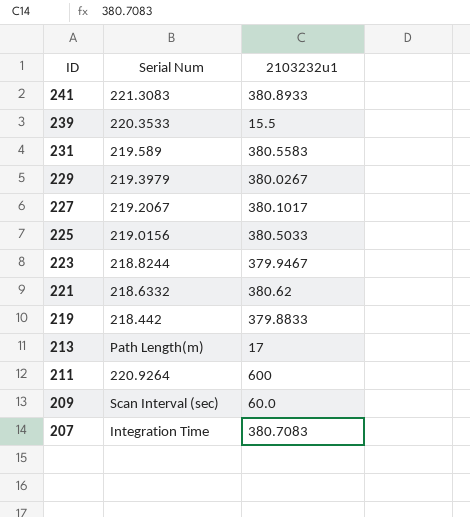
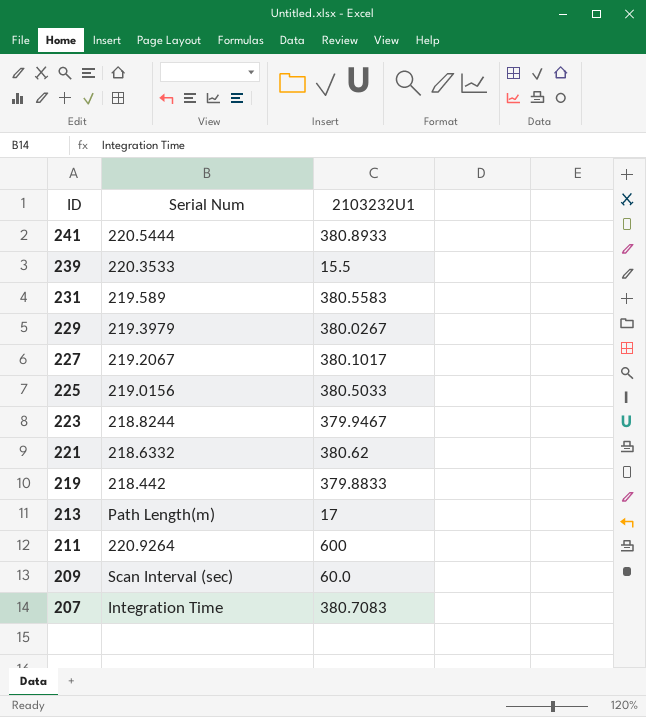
column name: 2103232u1 -> 2103232U1
241 | Serial Num: 221.3083 -> 220.5444

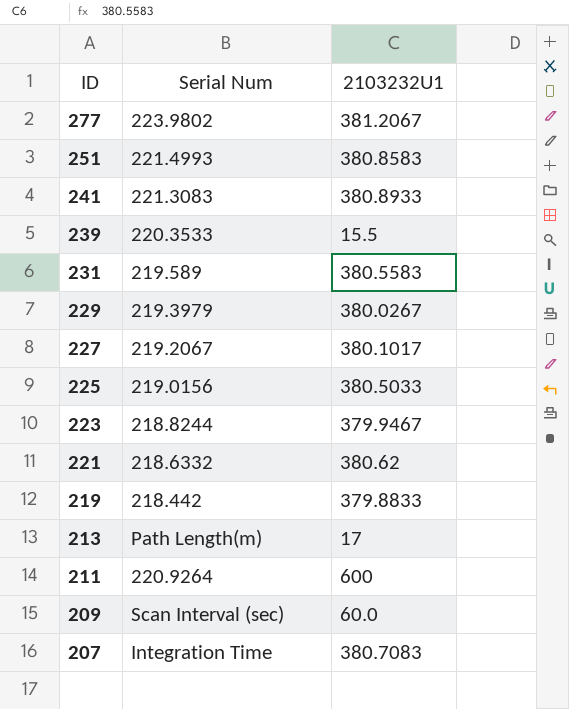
row 277: none -> 223.9802 | 381.2067
row 251: none -> 221.4993 | 380.8583
241 | Serial Num: 220.5444 -> 221.3083

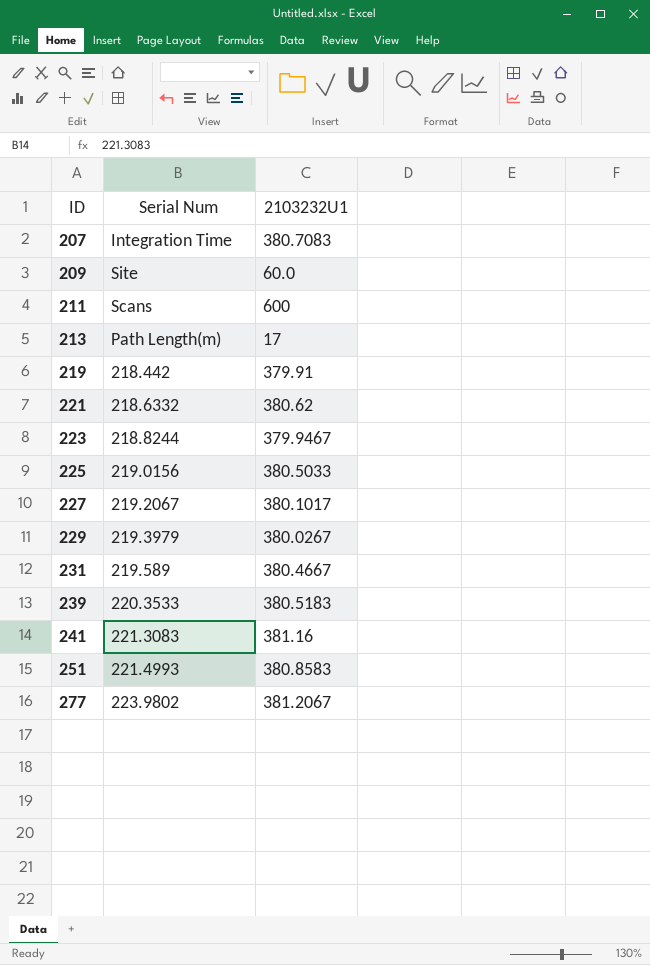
row order: ID descending -> ID ascending
209 | Serial Num: Scan Interval (sec) -> Site
211 | Serial Num: 220.9264 -> Scans
219 | 2103232U1: 379.8833 -> 379.91
231 | 2103232U1: 380.5583 -> 380.4667
239 | 2103232U1: 15.5 -> 380.5183
241 | 2103232U1: 380.8933 -> 381.16

